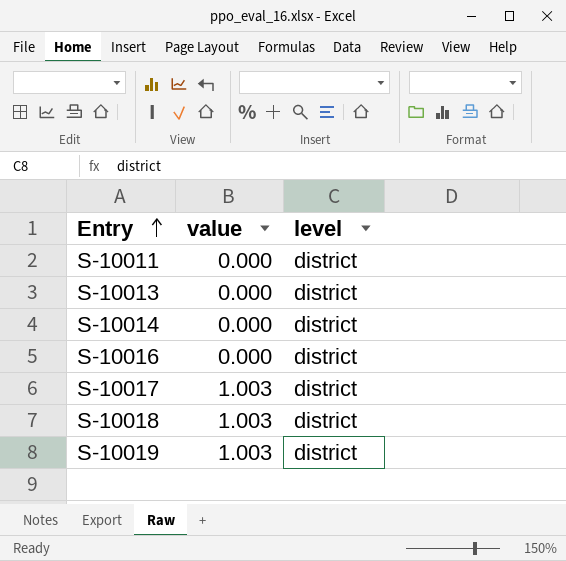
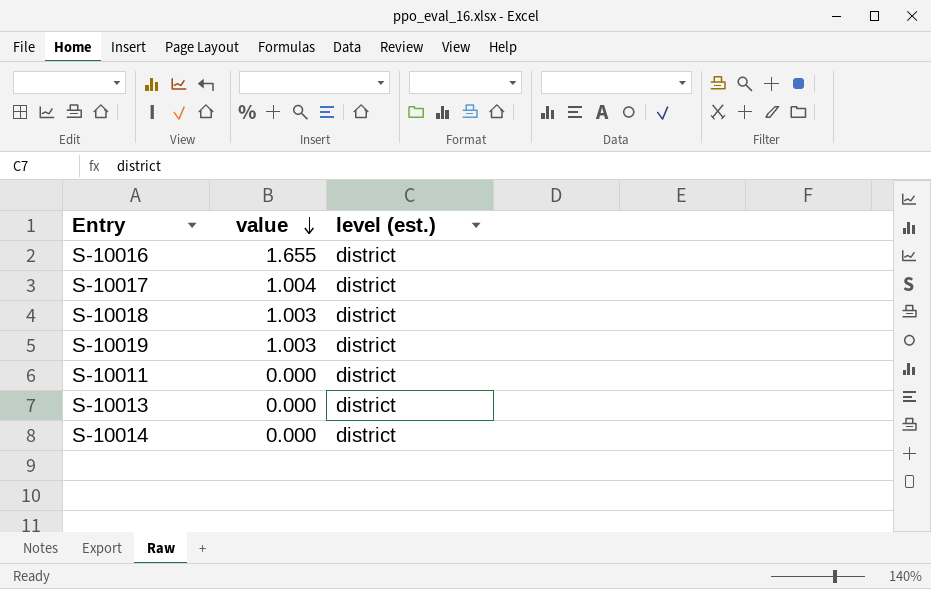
row order: Entry ascending -> value descending
column name: level -> level (est.)
S-10016 | value: 0.000 -> 1.655
S-10017 | value: 1.003 -> 1.004

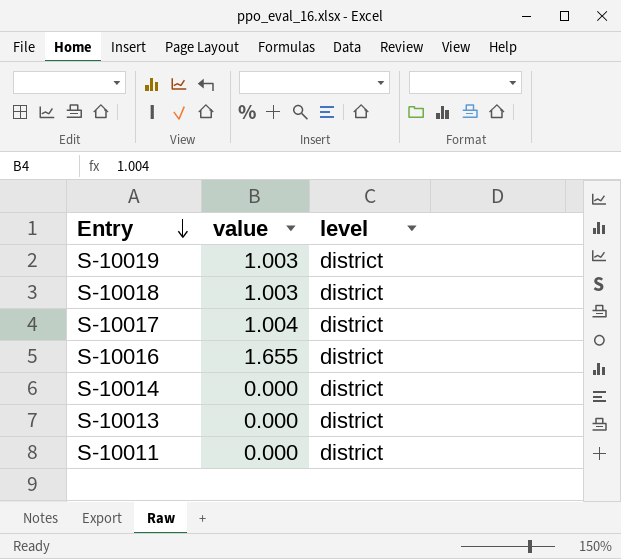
row order: value descending -> Entry descending
column name: level (est.) -> level

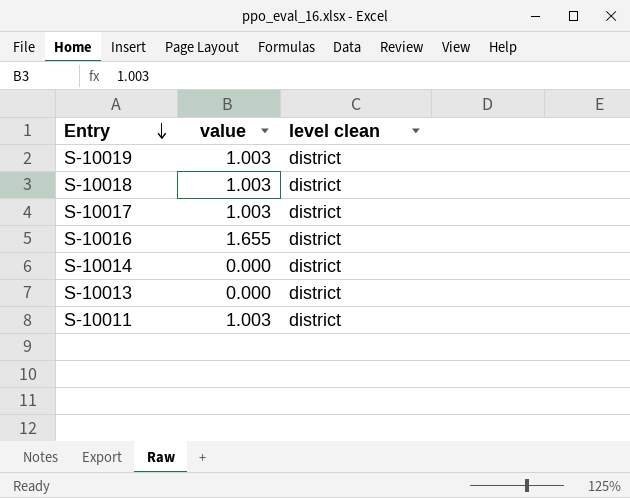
column name: level -> level clean
S-10017 | value: 1.004 -> 1.003
S-10011 | value: 0.000 -> 1.003

